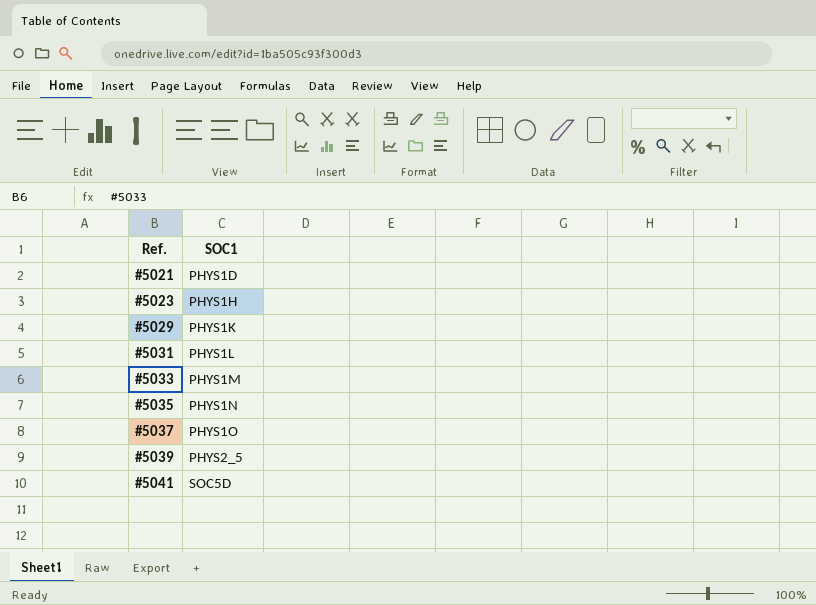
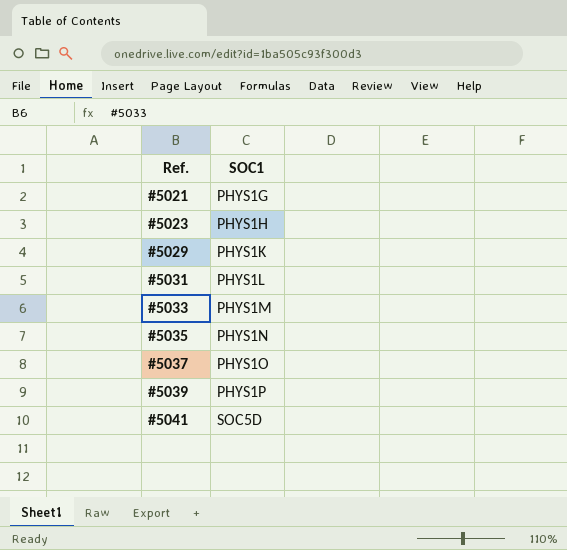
#5021 | SOC1: PHYS1D -> PHYS1G
#5039 | SOC1: PHYS2_5 -> PHYS1P

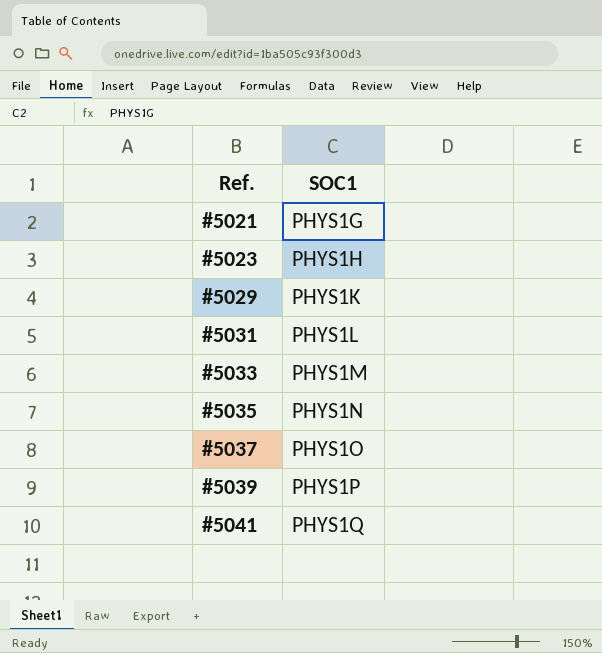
#5041 | SOC1: SOC5D -> PHYS1Q

